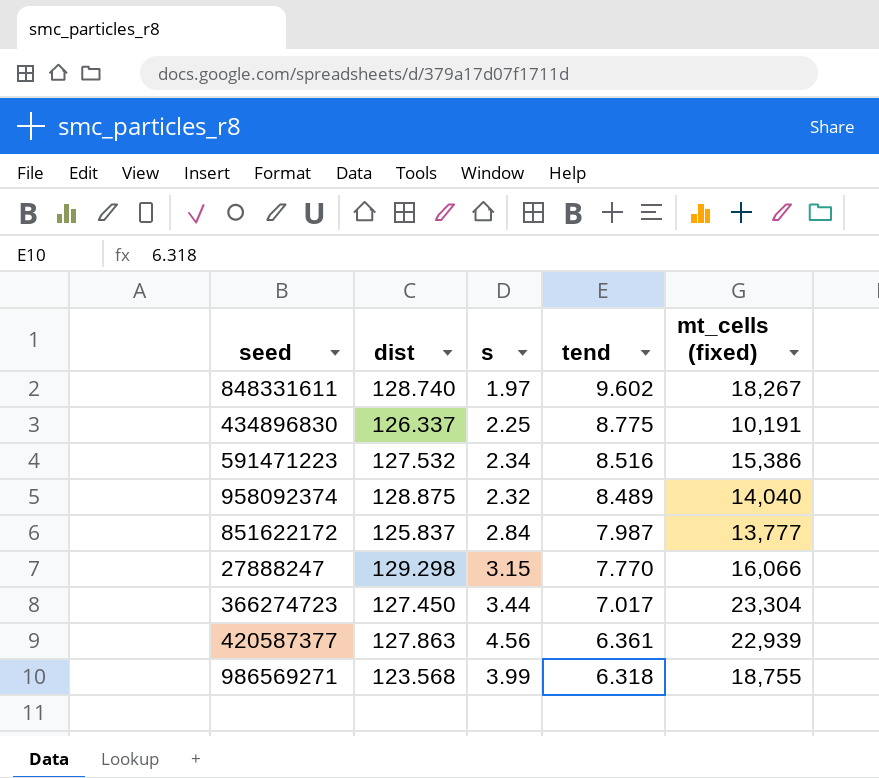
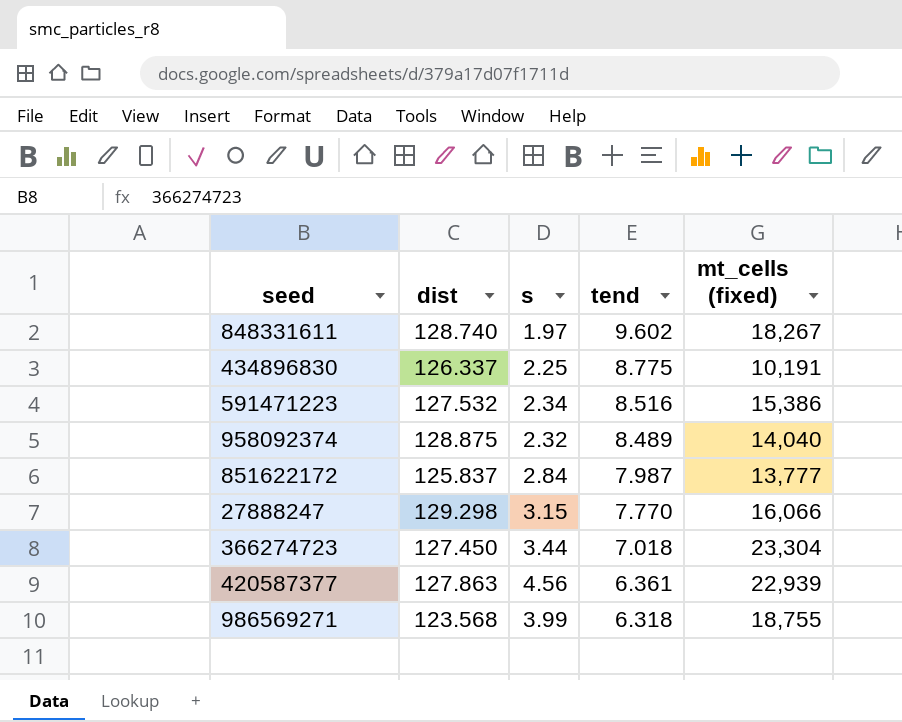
366274723 | tend: 7.017 -> 7.018

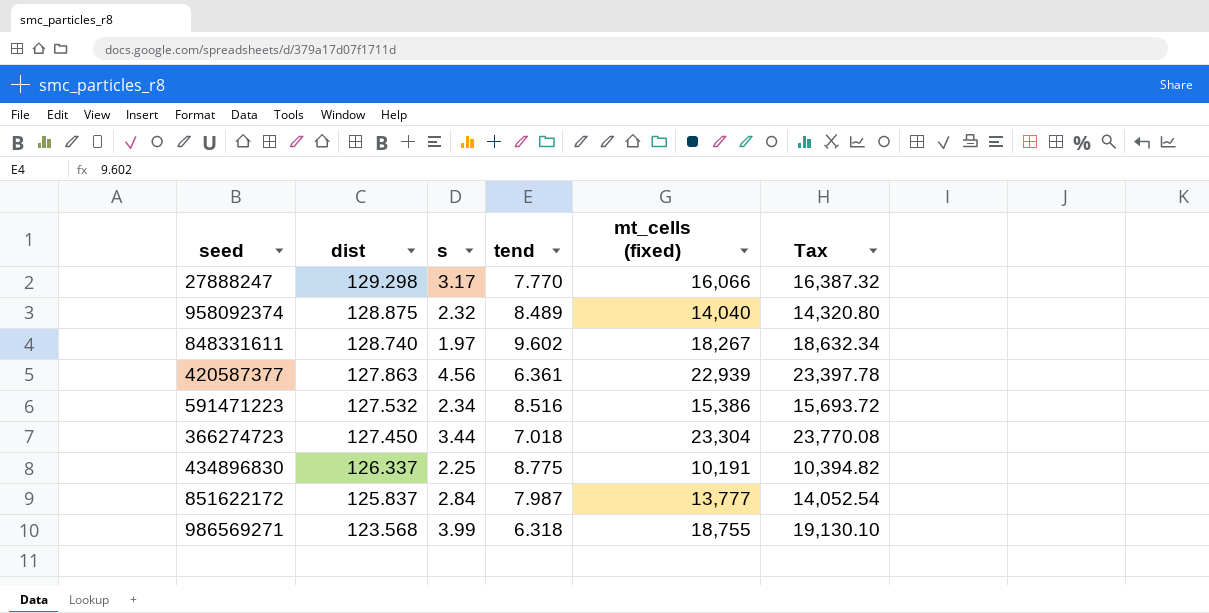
row order: tend descending -> dist descending
column Tax | formula: none -> [mt_cells (fixed)] * 1.02
27888247 | s: 3.15 -> 3.17

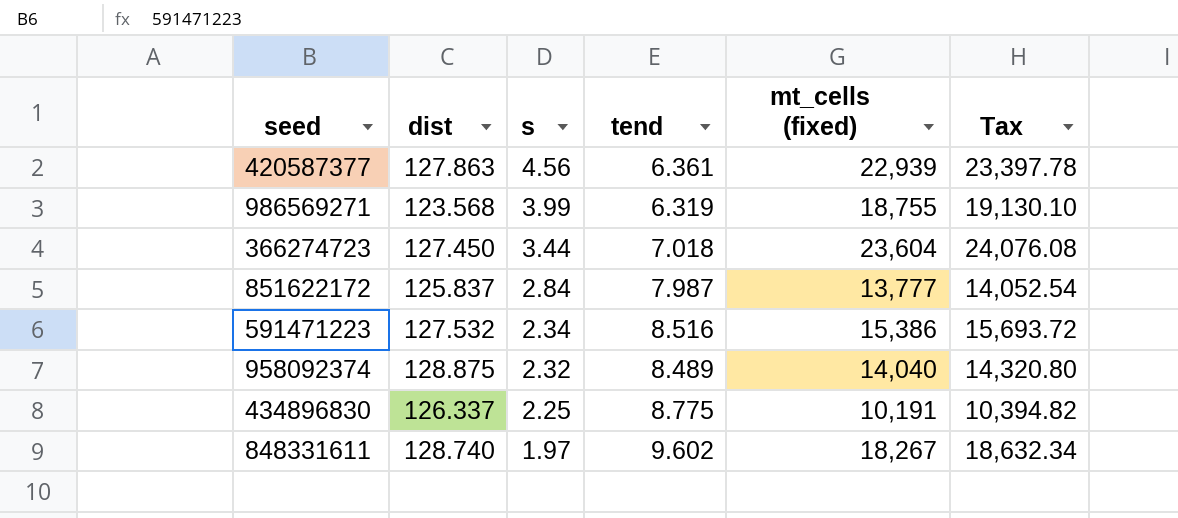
row order: dist descending -> s descending
row 27888247: 129.298 | 3.17 | 7.770 | 16,066 | 16,387.32 -> none
986569271 | tend: 6.318 -> 6.319
366274723 | mt_cells (fixed): 23,304 -> 23,604
366274723 | Tax: 23,770.08 -> 24,076.08

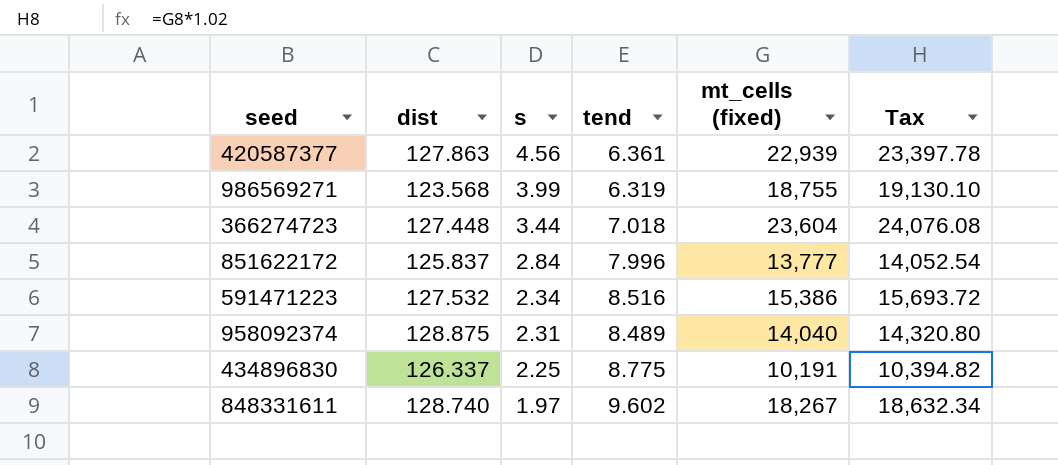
366274723 | dist: 127.450 -> 127.448
851622172 | tend: 7.987 -> 7.996
958092374 | s: 2.32 -> 2.31

